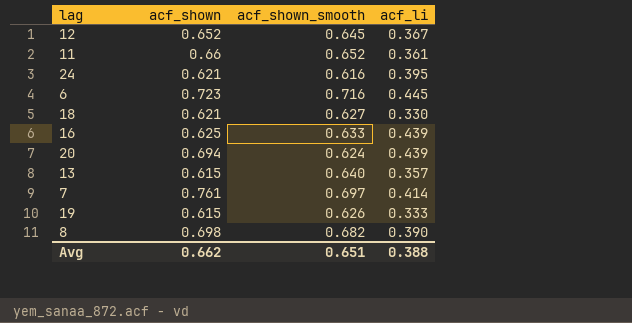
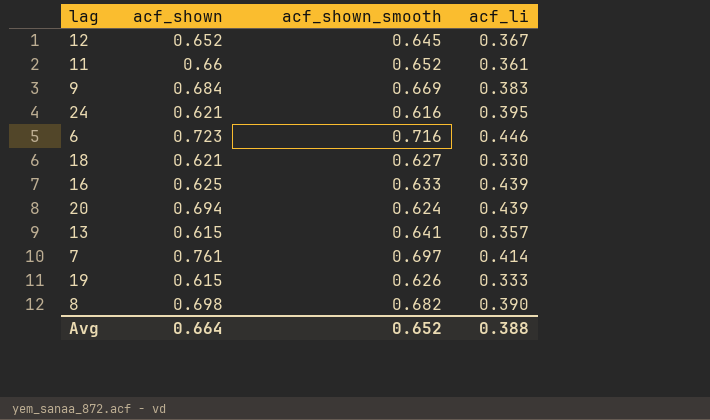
row 9: none -> 0.684 | 0.669 | 0.383
6 | acf_li: 0.445 -> 0.446
13 | acf_shown_smooth: 0.640 -> 0.641
Avg | acf_shown: 0.662 -> 0.664
Avg | acf_shown_smooth: 0.651 -> 0.652

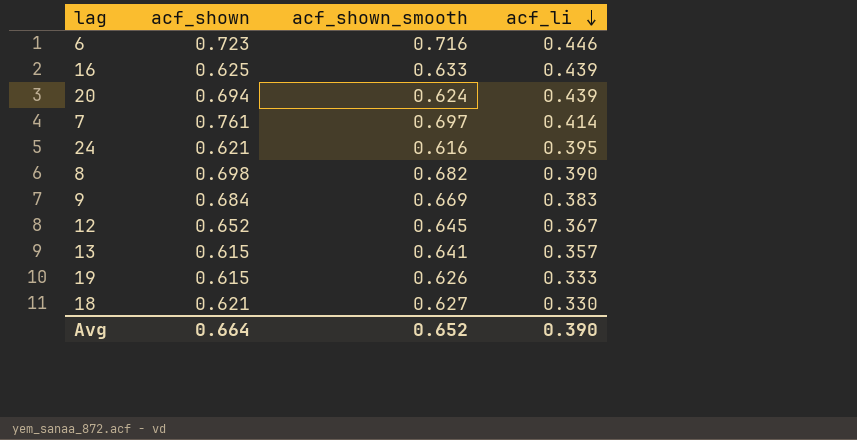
row order: none -> acf_li descending
row 11: 0.66 | 0.652 | 0.361 -> none
Avg | acf_li: 0.388 -> 0.390

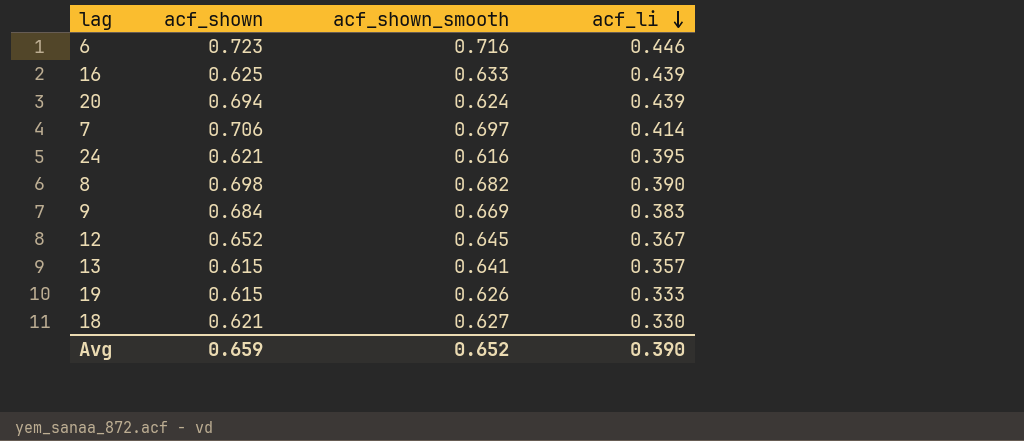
7 | acf_shown: 0.761 -> 0.706
Avg | acf_shown: 0.664 -> 0.659

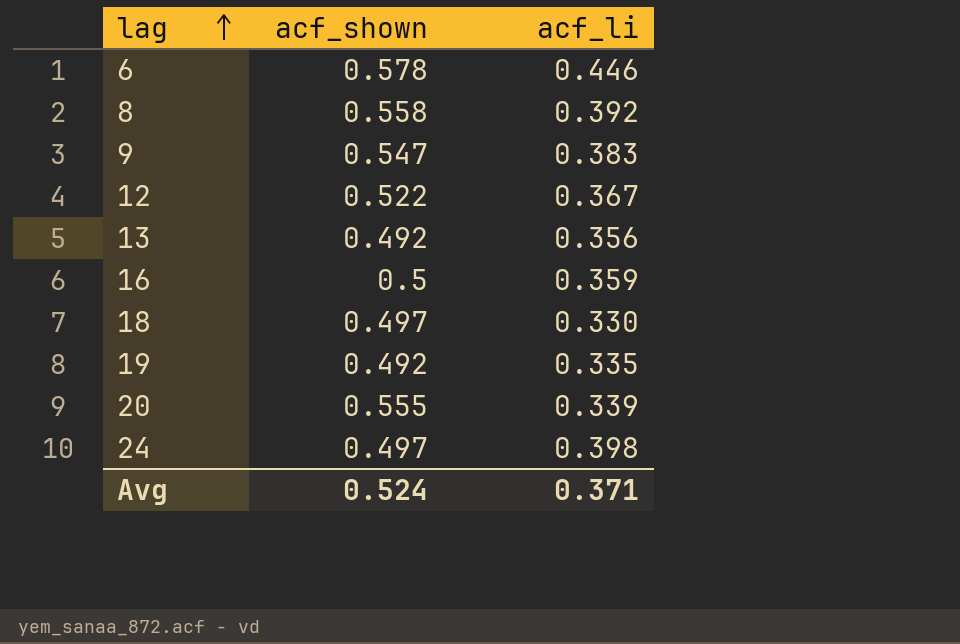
row order: acf_li descending -> lag ascending
column acf_shown_smooth | position: 3 -> none
row 7: 0.706 | 0.697 | 0.414 -> none
6 | acf_shown: 0.723 -> 0.578
8 | acf_shown: 0.698 -> 0.558
8 | acf_li: 0.390 -> 0.392
9 | acf_shown: 0.684 -> 0.547
12 | acf_shown: 0.652 -> 0.522
13 | acf_shown: 0.615 -> 0.492
13 | acf_li: 0.357 -> 0.356
16 | acf_shown: 0.625 -> 0.5
16 | acf_li: 0.439 -> 0.359
18 | acf_shown: 0.621 -> 0.497
19 | acf_shown: 0.615 -> 0.492
19 | acf_li: 0.333 -> 0.335
20 | acf_shown: 0.694 -> 0.555
20 | acf_li: 0.439 -> 0.339
24 | acf_shown: 0.621 -> 0.497
24 | acf_li: 0.395 -> 0.398
Avg | acf_shown: 0.659 -> 0.524
Avg | acf_li: 0.390 -> 0.371

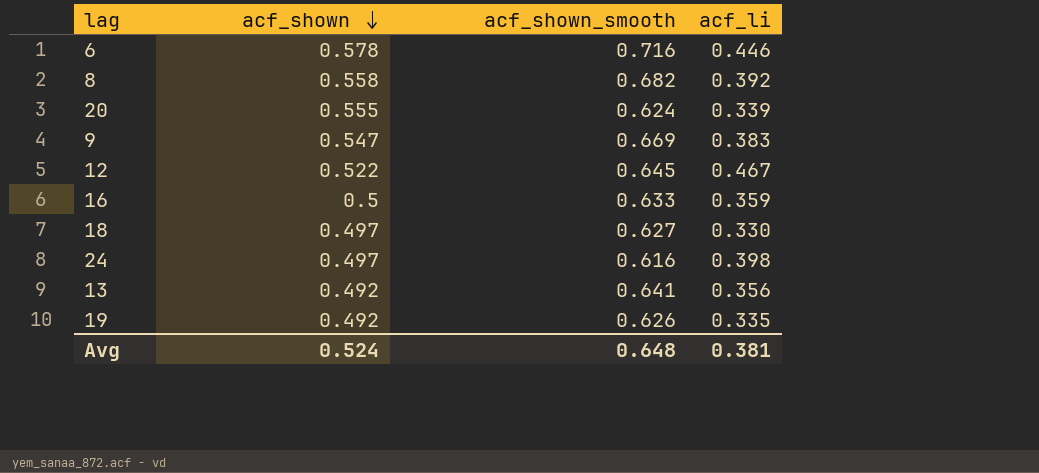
row order: lag ascending -> acf_shown descending
column acf_shown_smooth | position: none -> 3
12 | acf_li: 0.367 -> 0.467
Avg | acf_li: 0.371 -> 0.381

